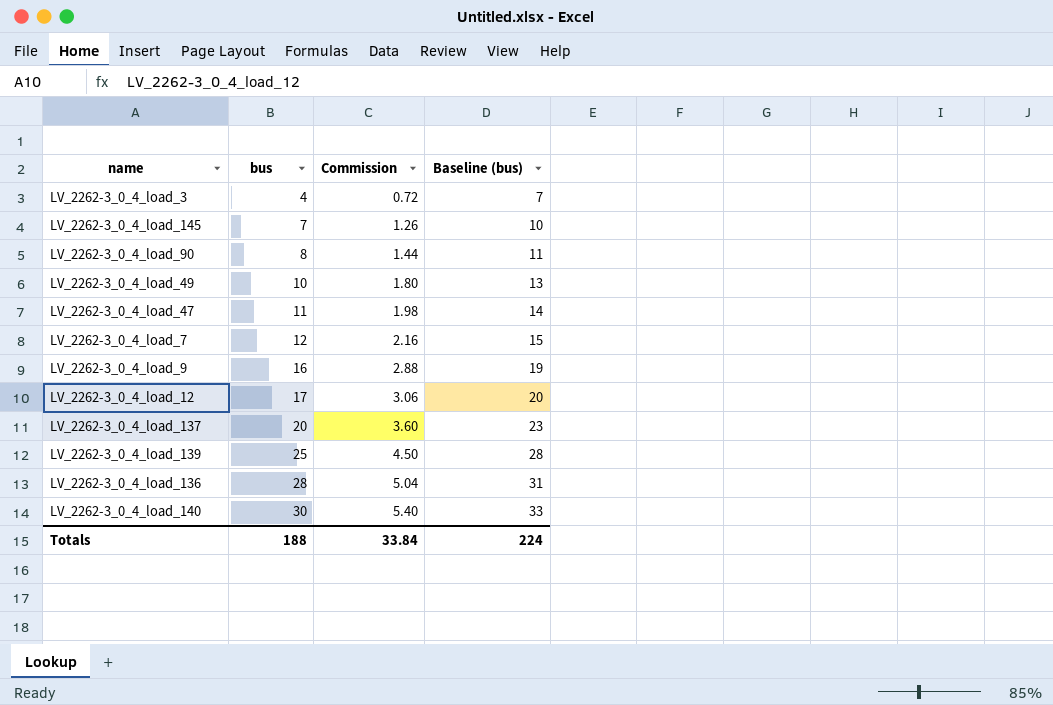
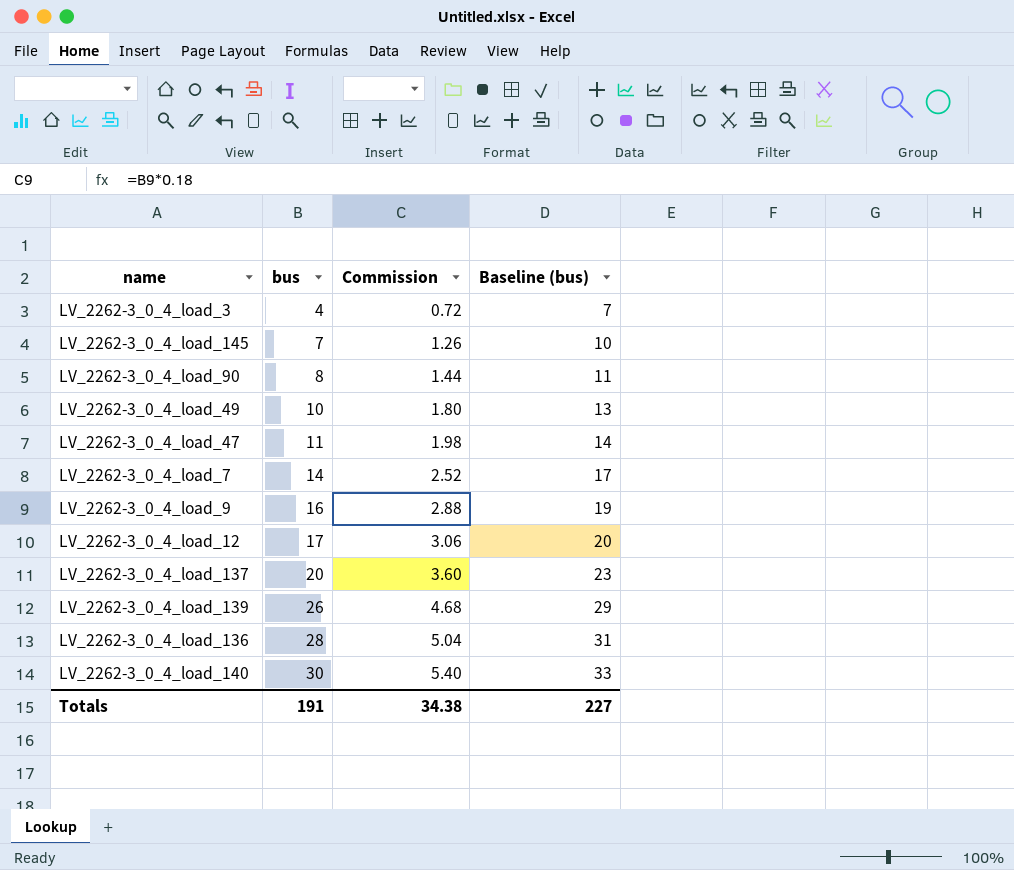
LV_2262-3_0_4_load_7 | bus: 12 -> 14
LV_2262-3_0_4_load_7 | Commission: 2.16 -> 2.52
LV_2262-3_0_4_load_7 | Baseline (bus): 15 -> 17
LV_2262-3_0_4_load_139 | bus: 25 -> 26
LV_2262-3_0_4_load_139 | Commission: 4.50 -> 4.68
LV_2262-3_0_4_load_139 | Baseline (bus): 28 -> 29
Totals | bus: 188 -> 191
Totals | Commission: 33.84 -> 34.38
Totals | Baseline (bus): 224 -> 227

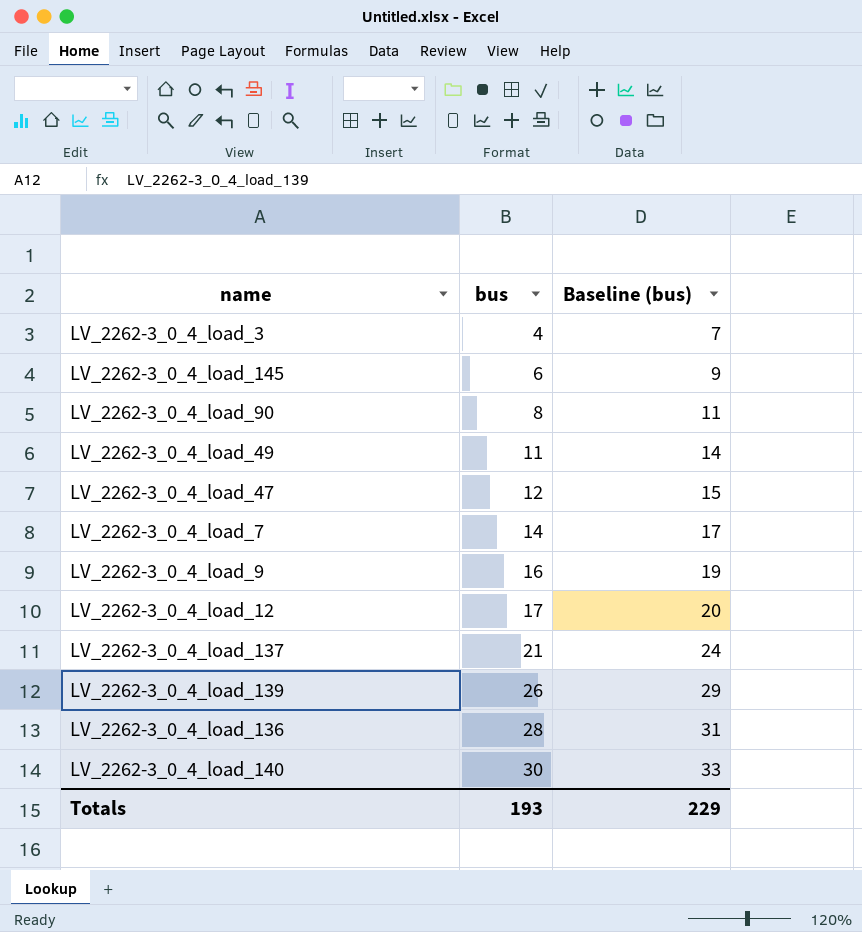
column Commission | formula: [bus] * 0.18 -> none
LV_2262-3_0_4_load_145 | bus: 7 -> 6
LV_2262-3_0_4_load_145 | Baseline (bus): 10 -> 9
LV_2262-3_0_4_load_49 | bus: 10 -> 11
LV_2262-3_0_4_load_49 | Baseline (bus): 13 -> 14
LV_2262-3_0_4_load_47 | bus: 11 -> 12
LV_2262-3_0_4_load_47 | Baseline (bus): 14 -> 15
LV_2262-3_0_4_load_137 | bus: 20 -> 21
LV_2262-3_0_4_load_137 | Baseline (bus): 23 -> 24
Totals | bus: 191 -> 193
Totals | Baseline (bus): 227 -> 229

